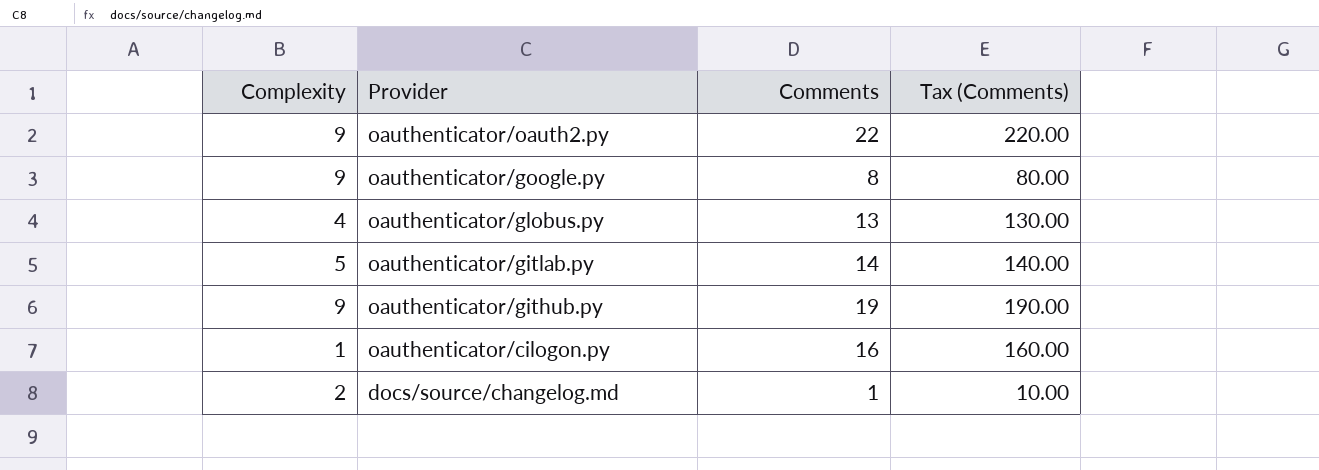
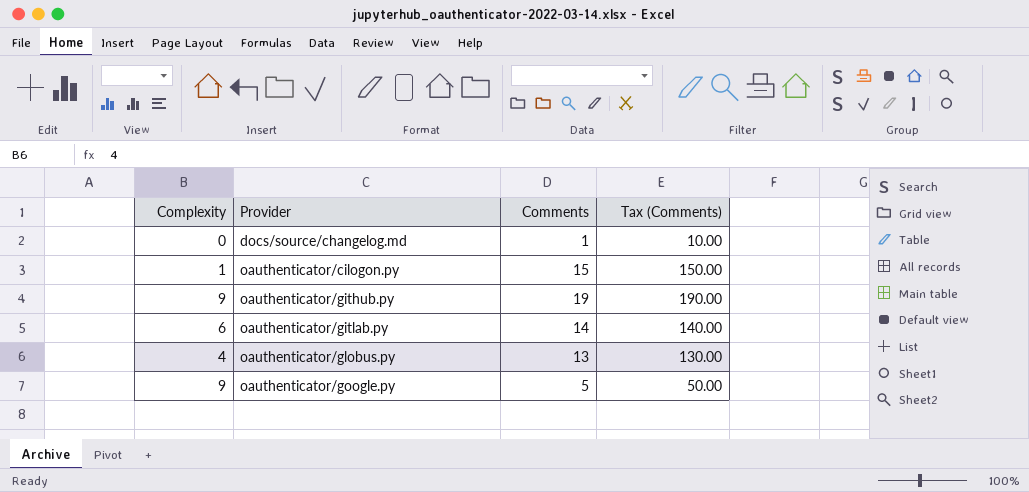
row order: Provider descending -> Provider ascending
row oauthenticator/oauth2.py: 9 | 22 | 220.00 -> none
docs/source/changelog.md | Complexity: 2 -> 0
oauthenticator/cilogon.py | Comments: 16 -> 15
oauthenticator/cilogon.py | Tax (Comments): 160.00 -> 150.00
oauthenticator/gitlab.py | Complexity: 5 -> 6
oauthenticator/google.py | Comments: 8 -> 5
oauthenticator/google.py | Tax (Comments): 80.00 -> 50.00

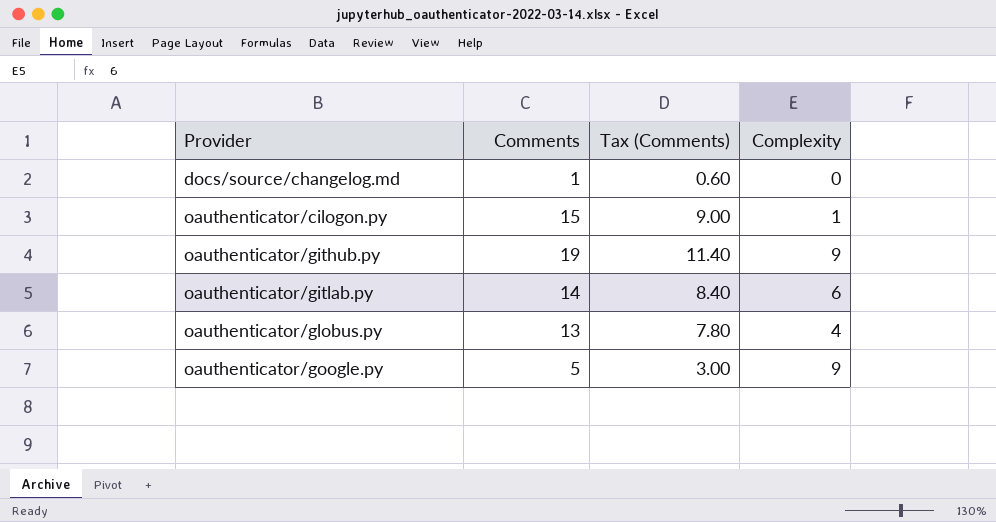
column Tax (Comments) | formula: [Comments] * 10 -> [Comments] * 0.6
column Complexity | position: 1 -> 4

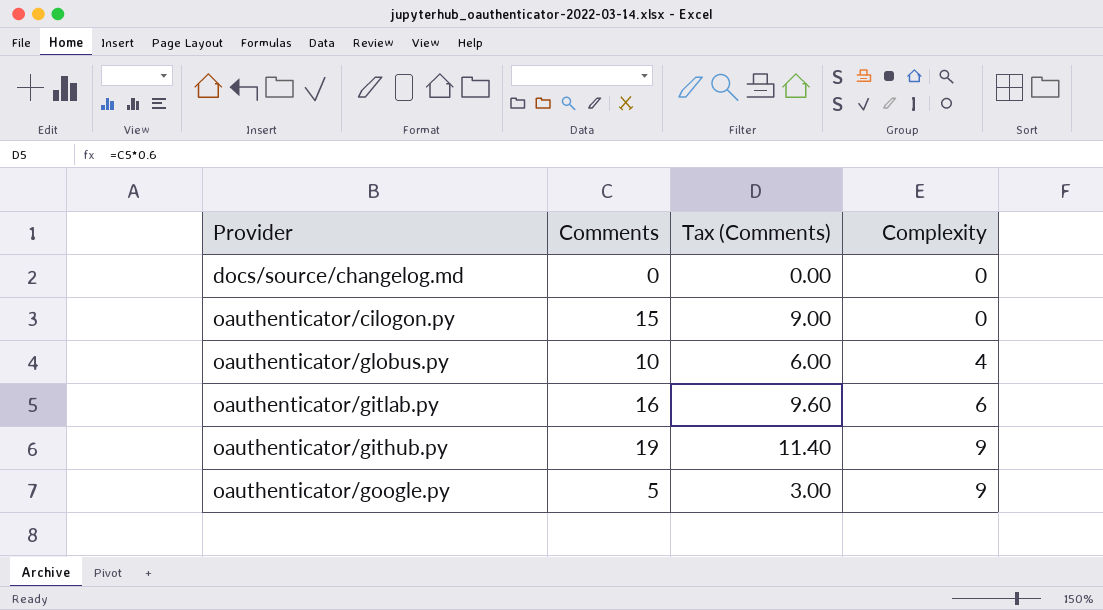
row order: Provider ascending -> Complexity ascending
docs/source/changelog.md | Comments: 1 -> 0
docs/source/changelog.md | Tax (Comments): 0.60 -> 0.00
oauthenticator/cilogon.py | Complexity: 1 -> 0
oauthenticator/globus.py | Comments: 13 -> 10
oauthenticator/globus.py | Tax (Comments): 7.80 -> 6.00
oauthenticator/gitlab.py | Comments: 14 -> 16
oauthenticator/gitlab.py | Tax (Comments): 8.40 -> 9.60

